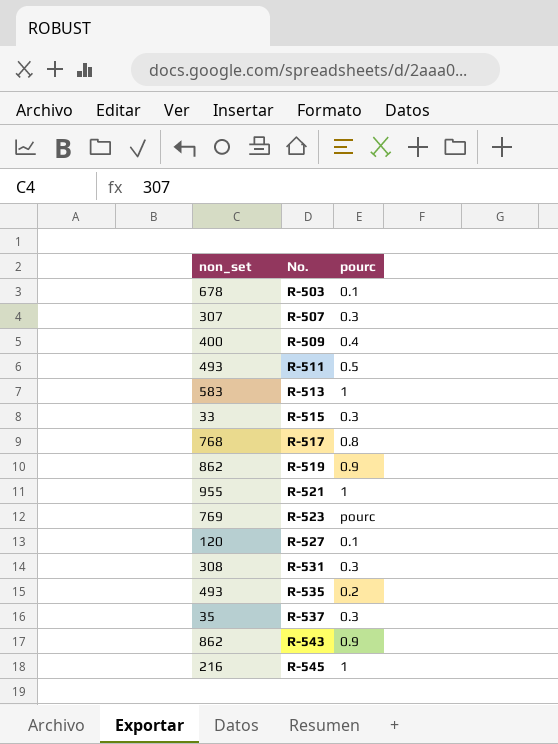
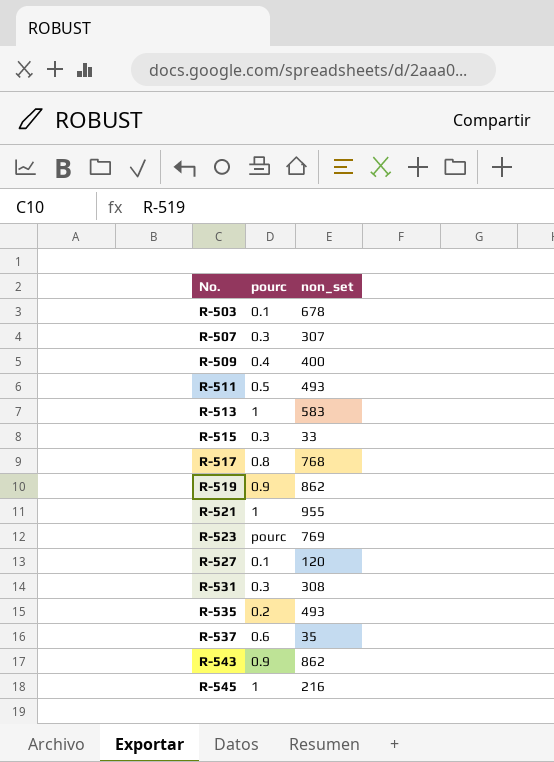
column non_set | position: 1 -> 3
R-537 | pourc: 0.3 -> 0.6

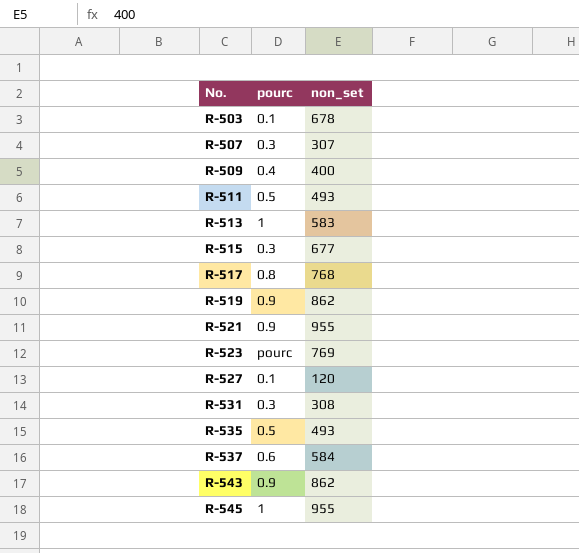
R-515 | non_set: 33 -> 677
R-521 | pourc: 1 -> 0.9
R-535 | pourc: 0.2 -> 0.5
R-537 | non_set: 35 -> 584
R-545 | non_set: 216 -> 955

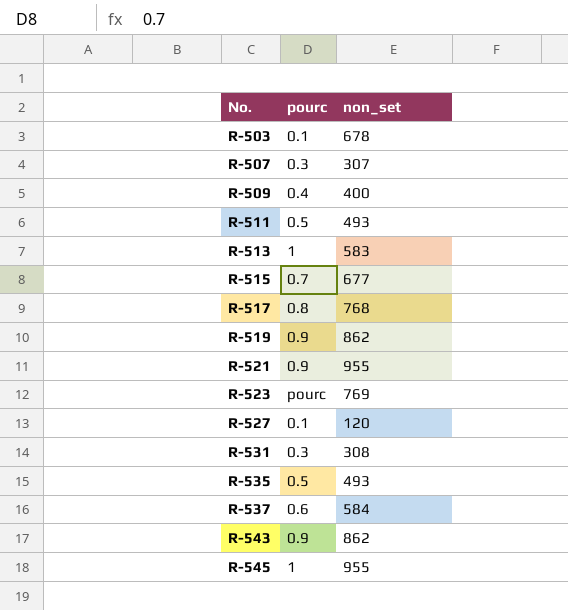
R-515 | pourc: 0.3 -> 0.7

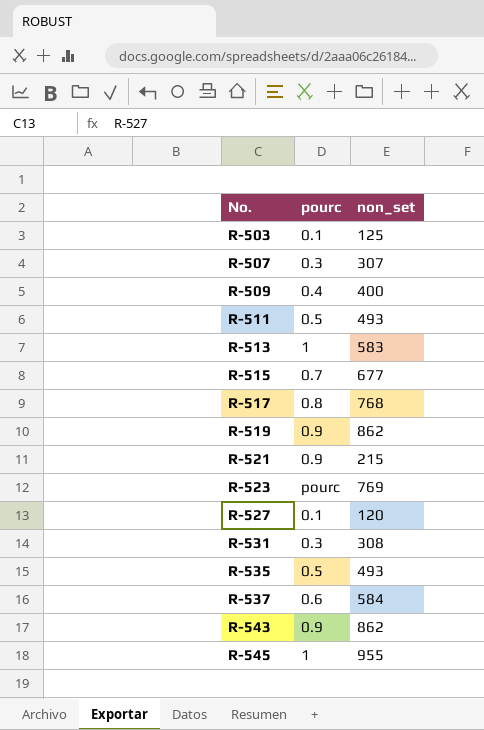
R-503 | non_set: 678 -> 125
R-521 | non_set: 955 -> 215

